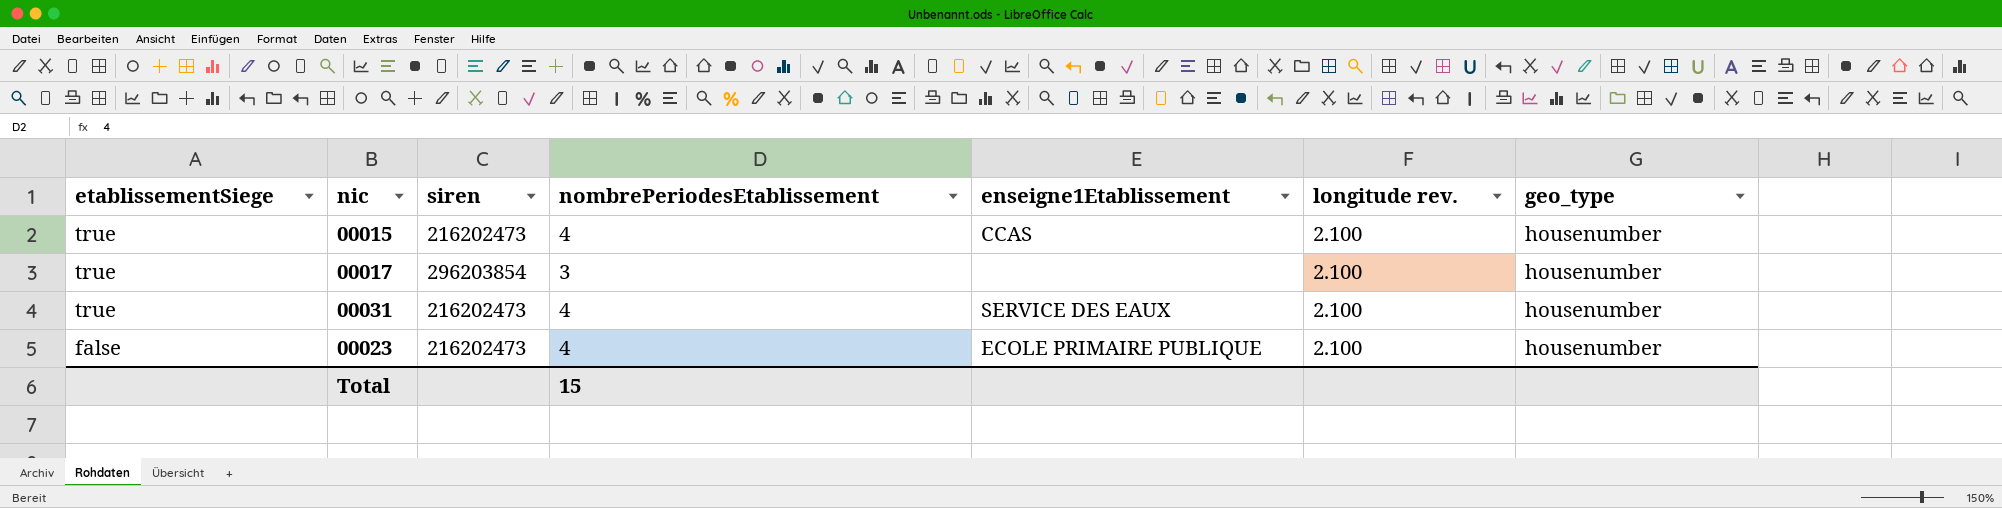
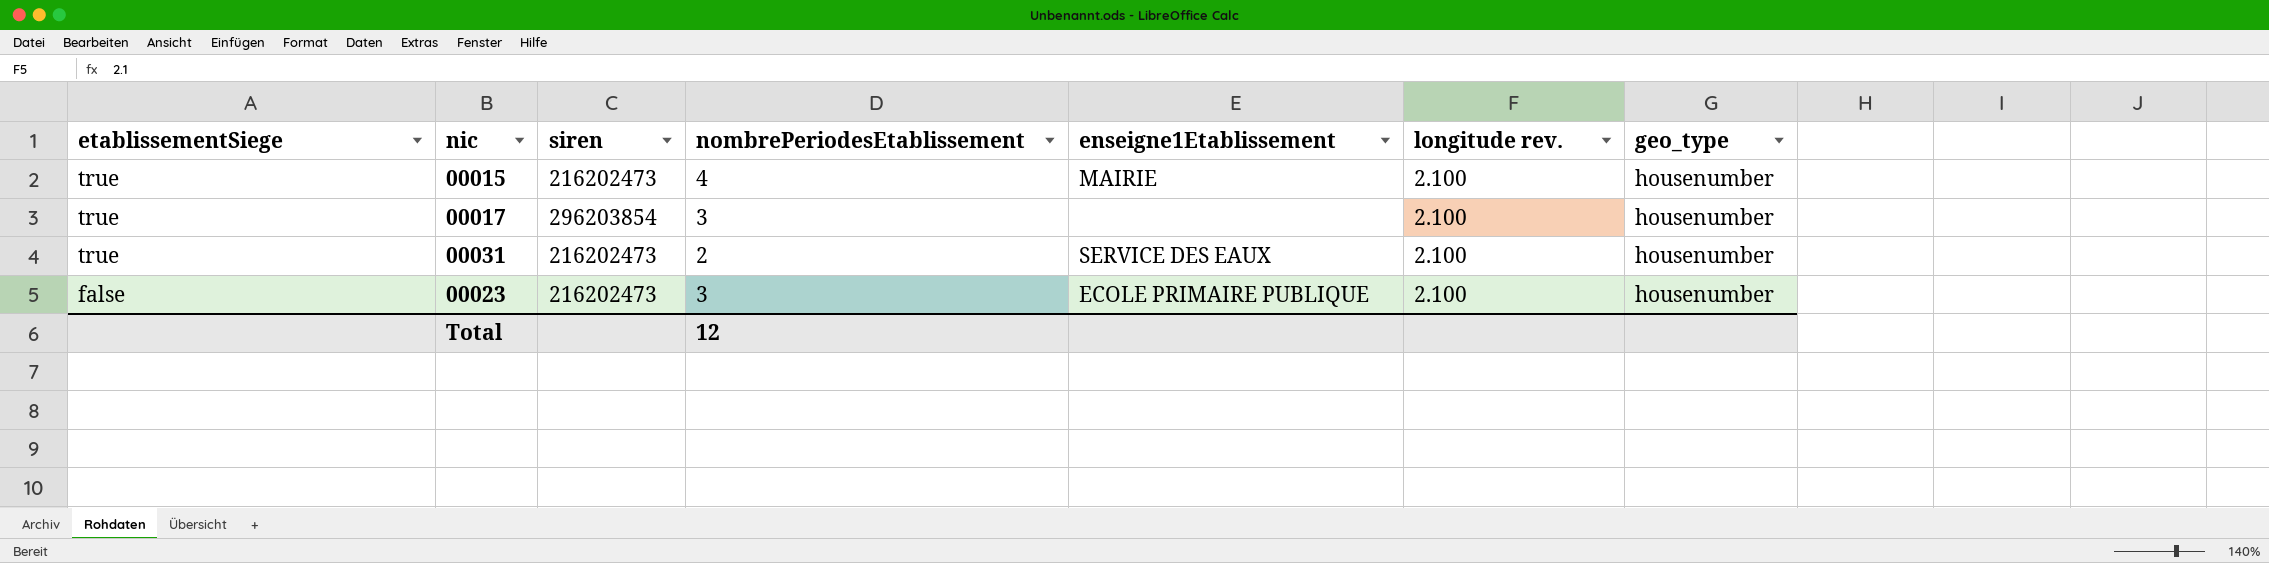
00015 | enseigne1Etablissement: CCAS -> MAIRIE
00031 | nombrePeriodesEtablissement: 4 -> 2
00023 | nombrePeriodesEtablissement: 4 -> 3
Total | nombrePeriodesEtablissement: 15 -> 12

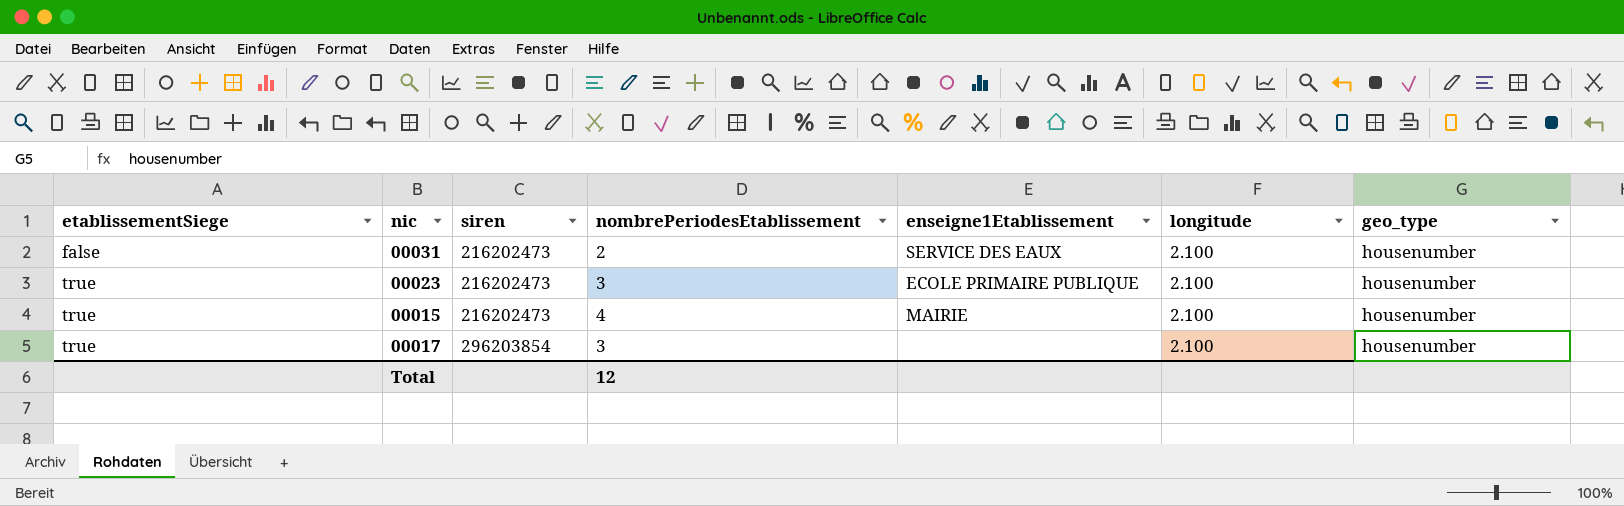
row order: etablissementSiege descending -> etablissementSiege ascending
column name: longitude rev. -> longitude
00031 | etablissementSiege: true -> false
00023 | etablissementSiege: false -> true

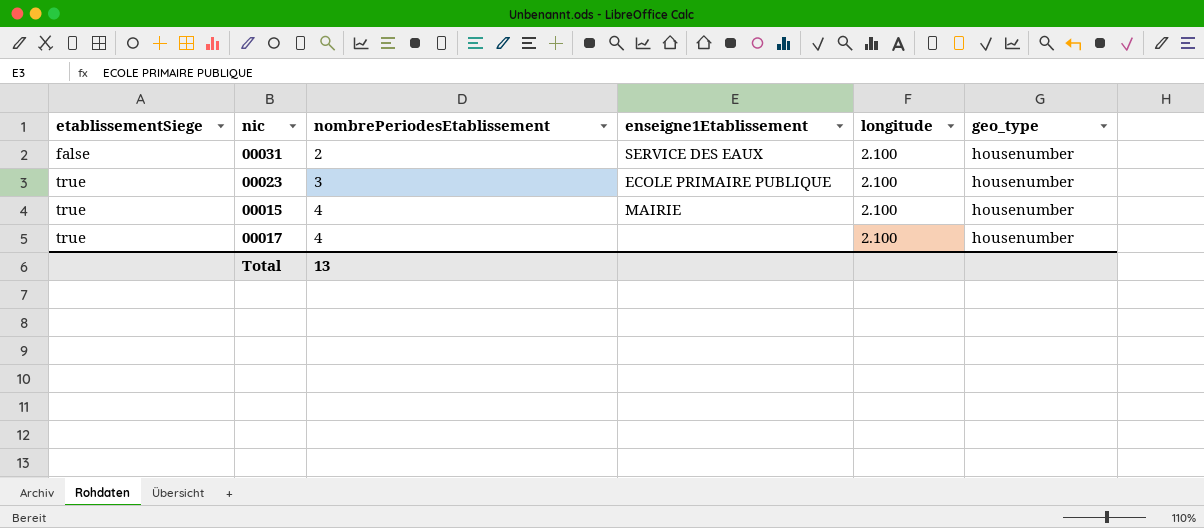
column siren | position: 3 -> none
00017 | nombrePeriodesEtablissement: 3 -> 4
Total | nombrePeriodesEtablissement: 12 -> 13

